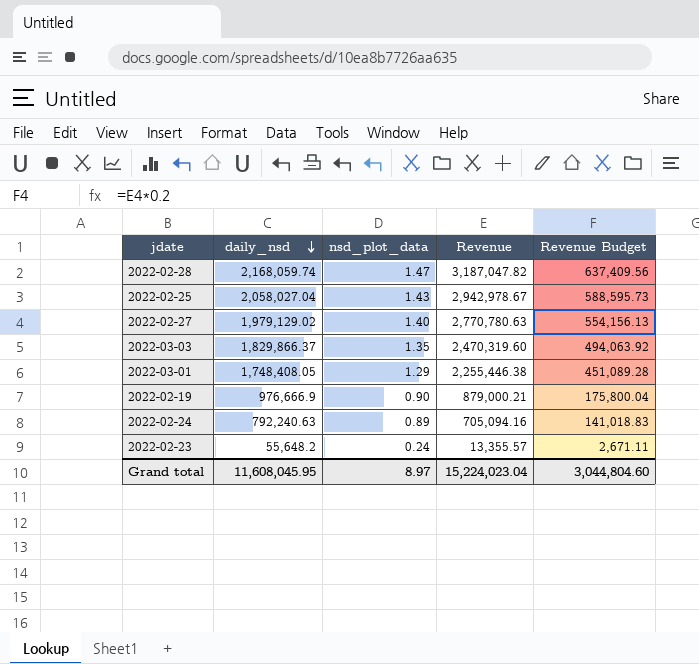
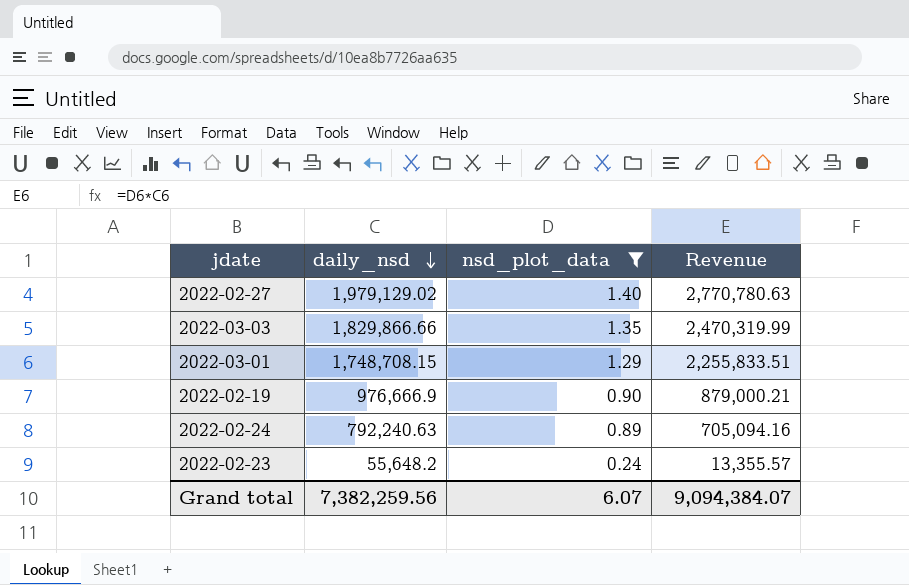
filter: none -> nsd_plot_data <= 1.40
column Revenue Budget | formula: [Revenue] * 0.2 -> none
2022-03-03 | daily_nsd: 1,829,866.37 -> 1,829,866.66
2022-03-03 | Revenue: 2,470,319.60 -> 2,470,319.99
2022-03-01 | daily_nsd: 1,748,408.05 -> 1,748,708.15
2022-03-01 | Revenue: 2,255,446.38 -> 2,255,833.51
Grand total | daily_nsd: 11,608,045.95 -> 7,382,259.56
Grand total | nsd_plot_data: 8.97 -> 6.07
Grand total | Revenue: 15,224,023.04 -> 9,094,384.07

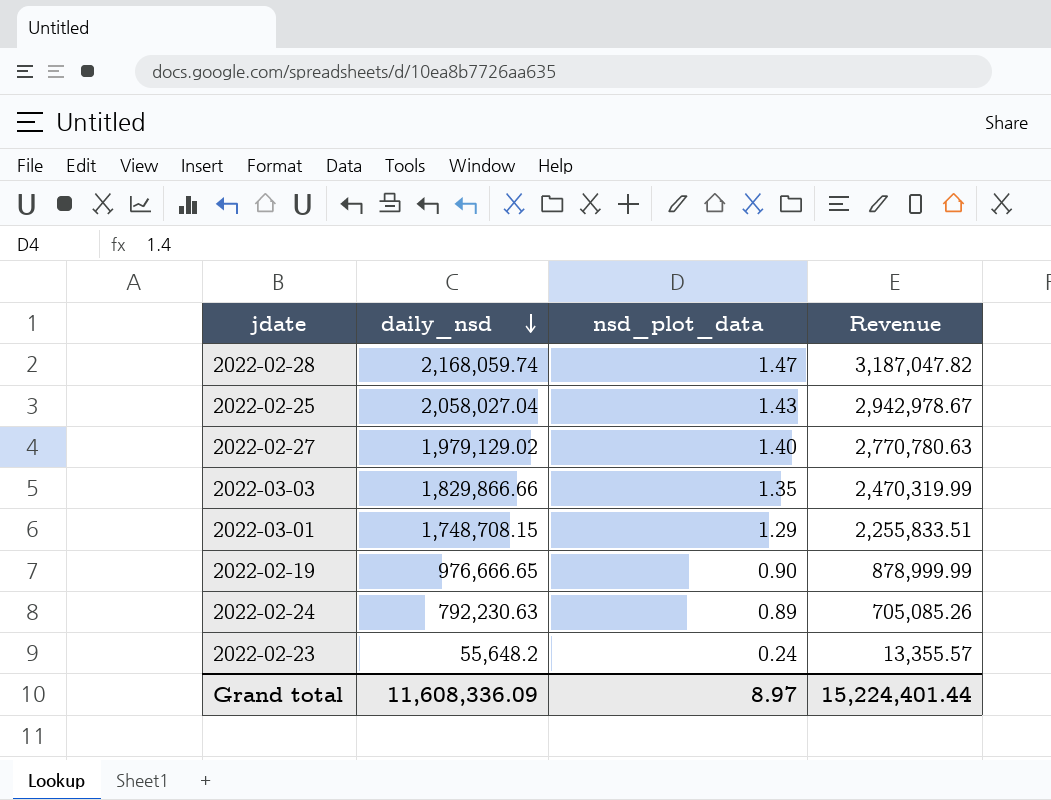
filter: nsd_plot_data <= 1.40 -> none
2022-02-19 | daily_nsd: 976,666.9 -> 976,666.65
2022-02-19 | Revenue: 879,000.21 -> 878,999.99
2022-02-24 | daily_nsd: 792,240.63 -> 792,230.63
2022-02-24 | Revenue: 705,094.16 -> 705,085.26
Grand total | daily_nsd: 7,382,259.56 -> 11,608,336.09
Grand total | nsd_plot_data: 6.07 -> 8.97
Grand total | Revenue: 9,094,384.07 -> 15,224,401.44

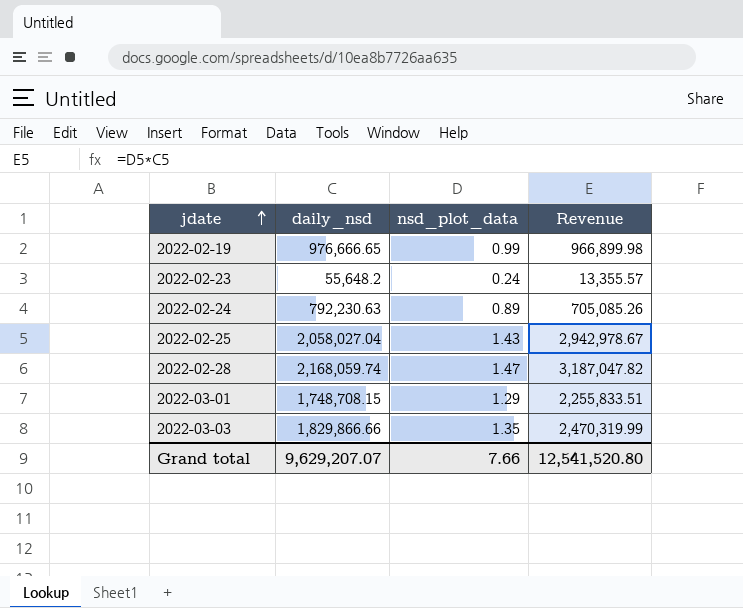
row order: daily_nsd descending -> jdate ascending
row 2022-02-27: 1,979,129.02 | 1.40 | 2,770,780.63 -> none
2022-02-19 | nsd_plot_data: 0.90 -> 0.99
2022-02-19 | Revenue: 878,999.99 -> 966,899.98
Grand total | daily_nsd: 11,608,336.09 -> 9,629,207.07
Grand total | nsd_plot_data: 8.97 -> 7.66
Grand total | Revenue: 15,224,401.44 -> 12,541,520.80

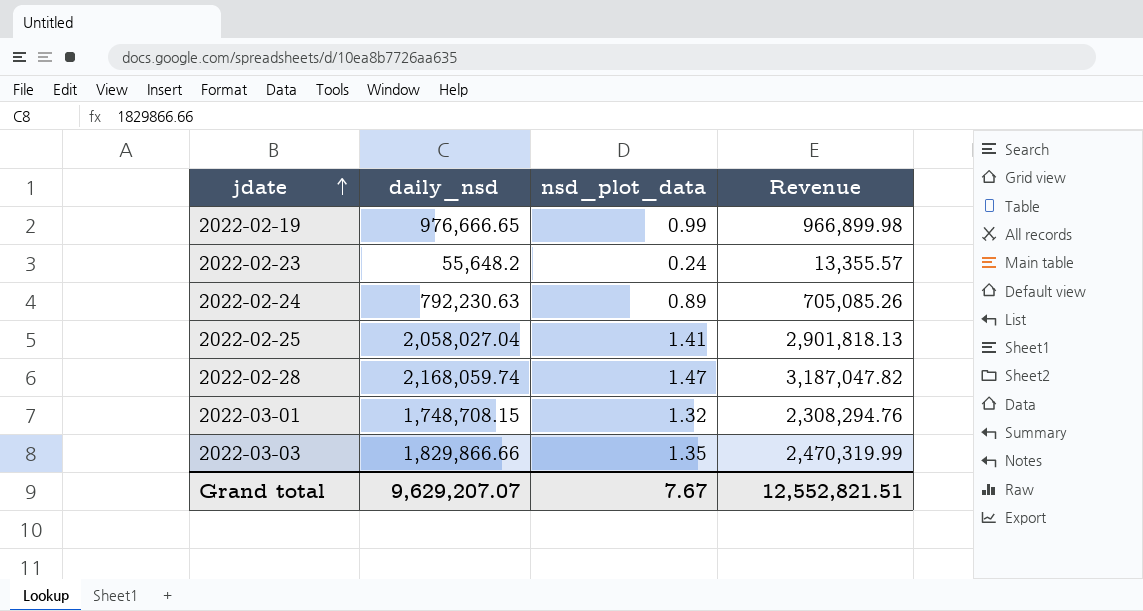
2022-02-25 | nsd_plot_data: 1.43 -> 1.41
2022-02-25 | Revenue: 2,942,978.67 -> 2,901,818.13
2022-03-01 | nsd_plot_data: 1.29 -> 1.32
2022-03-01 | Revenue: 2,255,833.51 -> 2,308,294.76
Grand total | nsd_plot_data: 7.66 -> 7.67
Grand total | Revenue: 12,541,520.80 -> 12,552,821.51

